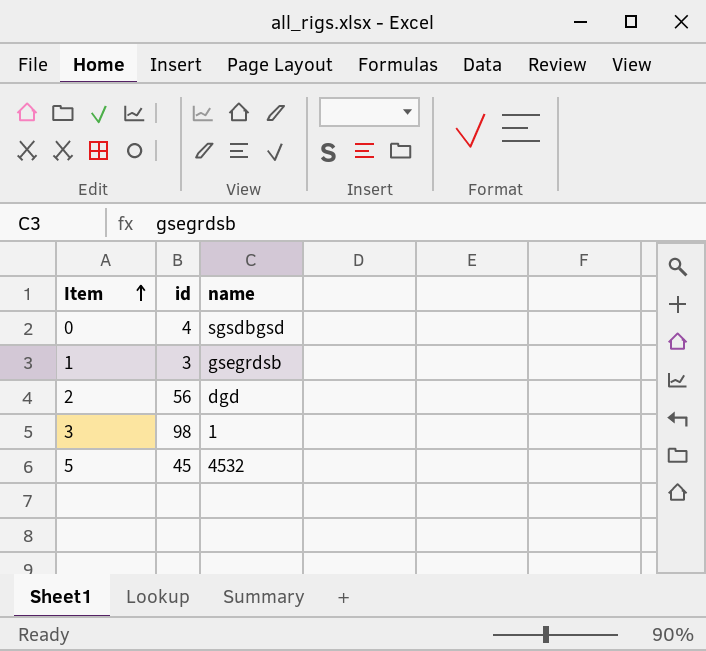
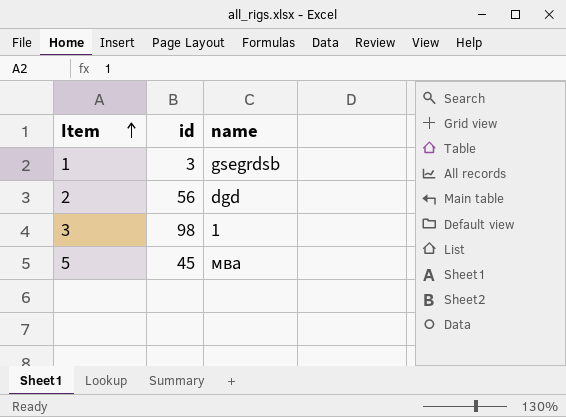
row 0: 4 | sgsdbgsd -> none
5 | name: 4532 -> мва

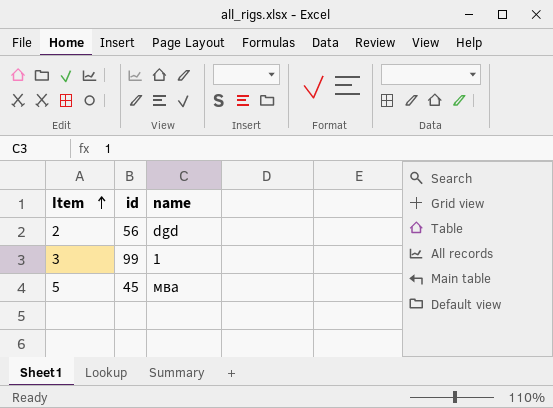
row 1: 3 | gsegrdsb -> none
3 | id: 98 -> 99

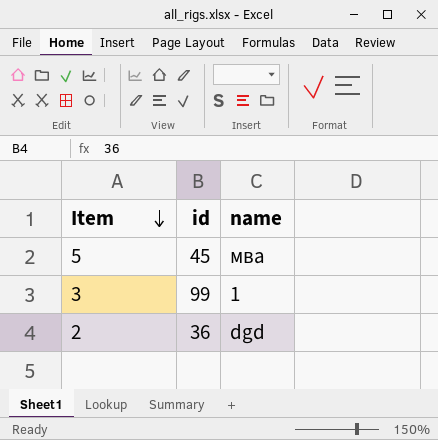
row order: Item ascending -> Item descending
2 | id: 56 -> 36

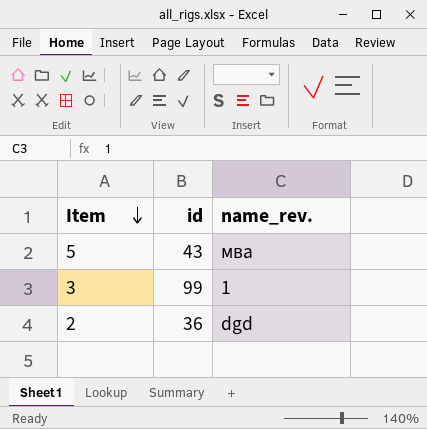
column name: name -> name_rev.
5 | id: 45 -> 43

